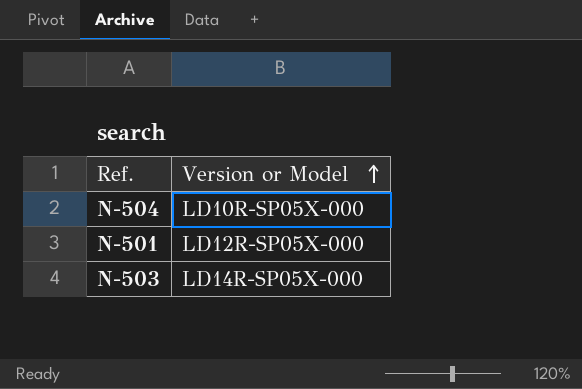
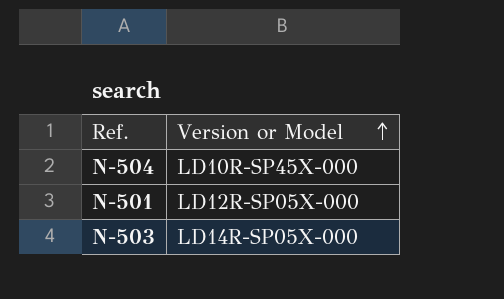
N-504 | Version or Model: LD10R-SP05X-000 -> LD10R-SP45X-000

